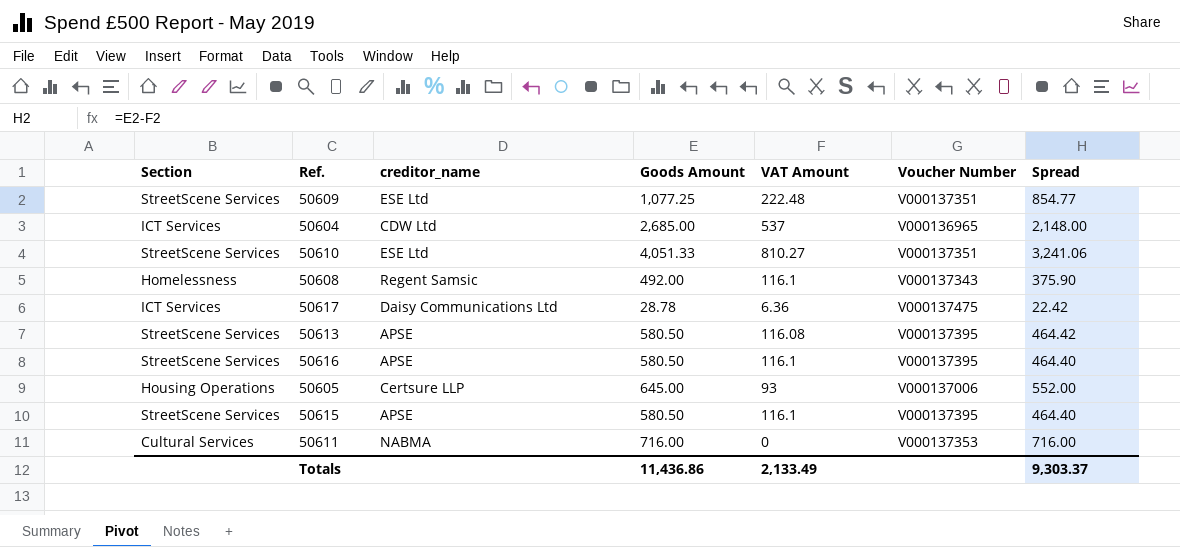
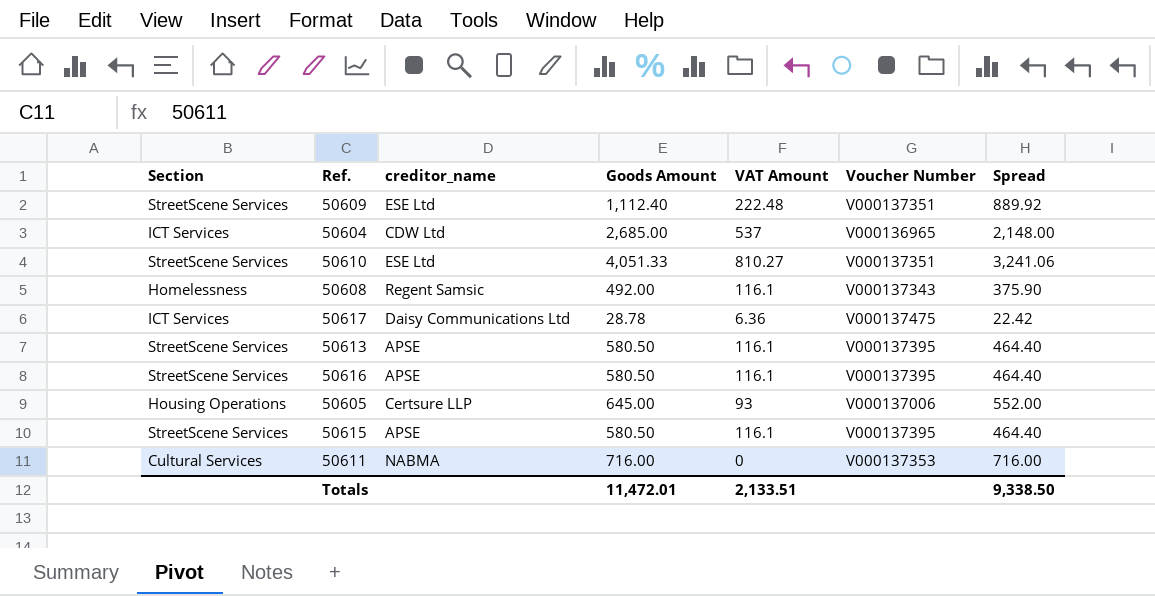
50609 | Goods Amount: 1,077.25 -> 1,112.40
50609 | Spread: 854.77 -> 889.92
50613 | VAT Amount: 116.08 -> 116.1
50613 | Spread: 464.42 -> 464.40
Totals | Goods Amount: 11,436.86 -> 11,472.01
Totals | VAT Amount: 2,133.49 -> 2,133.51
Totals | Spread: 9,303.37 -> 9,338.50

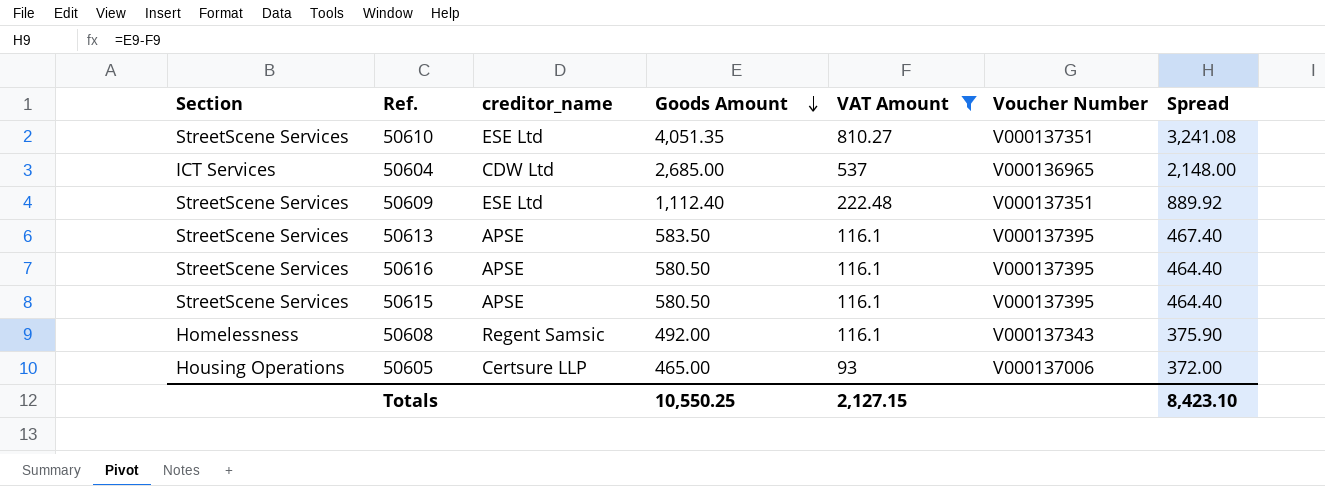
filter: none -> VAT Amount >= 93
row order: none -> Goods Amount descending
50610 | Goods Amount: 4,051.33 -> 4,051.35
50610 | Spread: 3,241.06 -> 3,241.08
50613 | Goods Amount: 580.50 -> 583.50
50613 | Spread: 464.40 -> 467.40
50605 | Goods Amount: 645.00 -> 465.00
50605 | Spread: 552.00 -> 372.00
Totals | Goods Amount: 11,472.01 -> 10,550.25
Totals | VAT Amount: 2,133.51 -> 2,127.15
Totals | Spread: 9,338.50 -> 8,423.10

